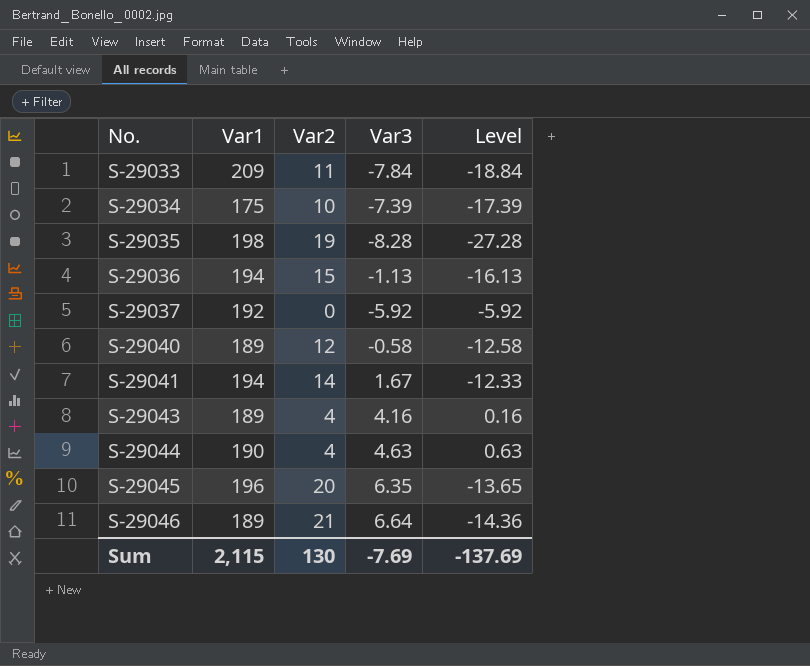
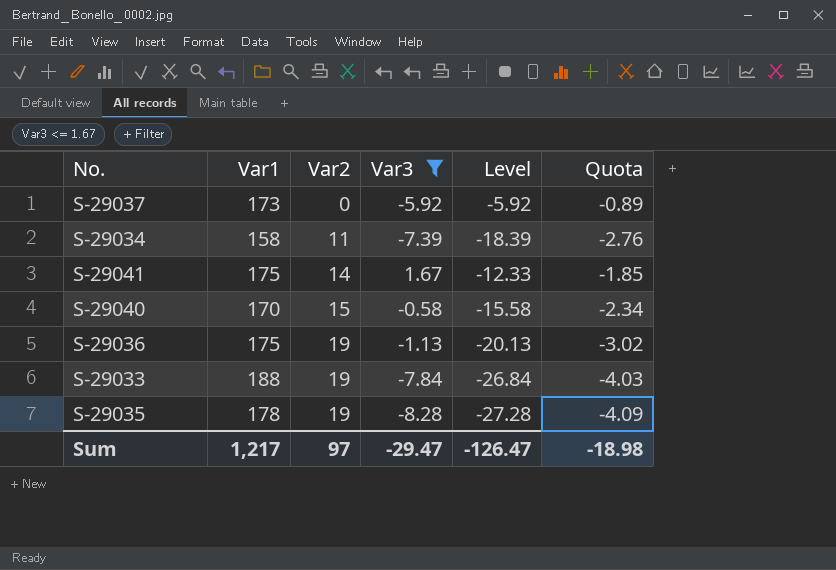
filter: none -> Var3 <= 1.67
row order: No. ascending -> Var2 ascending
column Quota | formula: none -> [Level] * 0.15
S-29037 | Var1: 192 -> 173
S-29034 | Var1: 175 -> 158
S-29034 | Var2: 10 -> 11
S-29034 | Level: -17.39 -> -18.39
S-29041 | Var1: 194 -> 175
S-29040 | Var1: 189 -> 170
S-29040 | Var2: 12 -> 15
S-29040 | Level: -12.58 -> -15.58
S-29036 | Var1: 194 -> 175
S-29036 | Var2: 15 -> 19
S-29036 | Level: -16.13 -> -20.13
S-29033 | Var1: 209 -> 188
S-29033 | Var2: 11 -> 19
S-29033 | Level: -18.84 -> -26.84
S-29035 | Var1: 198 -> 178
Sum | Var1: 2,115 -> 1,217
Sum | Var2: 130 -> 97
Sum | Var3: -7.69 -> -29.47
Sum | Level: -137.69 -> -126.47

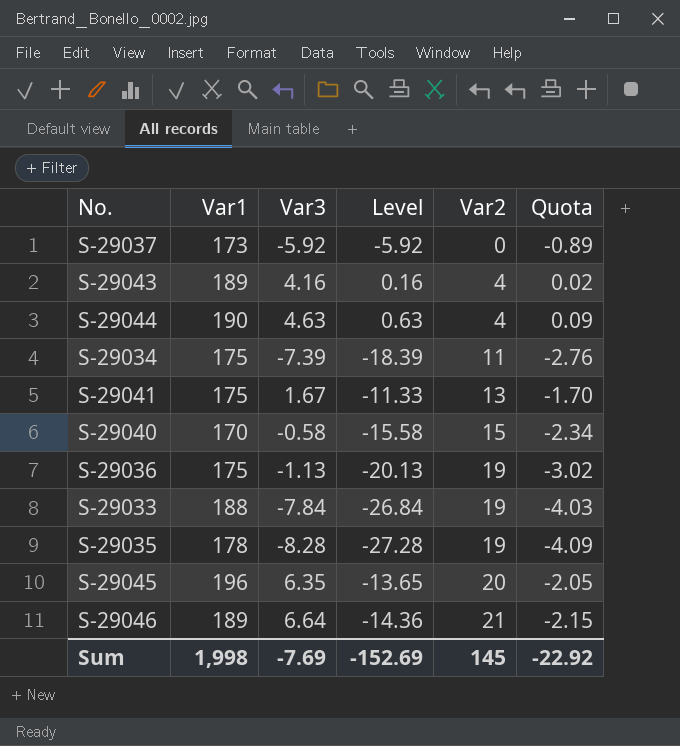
filter: Var3 <= 1.67 -> none
column Var2 | position: 3 -> 5
S-29034 | Var1: 158 -> 175
S-29041 | Level: -12.33 -> -11.33
S-29041 | Var2: 14 -> 13
S-29041 | Quota: -1.85 -> -1.70
Sum | Var1: 1,217 -> 1,998
Sum | Var3: -29.47 -> -7.69
Sum | Level: -126.47 -> -152.69
Sum | Var2: 97 -> 145
Sum | Quota: -18.98 -> -22.92

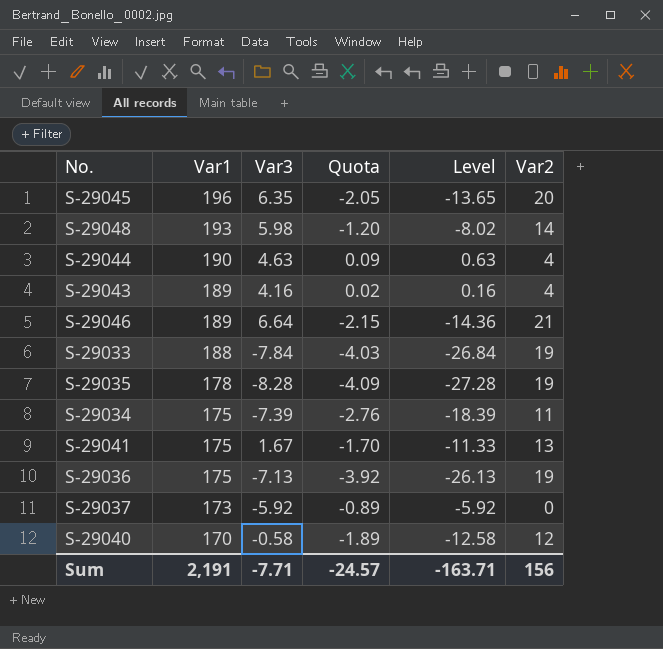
row order: Var2 ascending -> Var1 descending
column Quota | position: 6 -> 4
row S-29048: none -> 193 | 5.98 | -1.20 | -8.02 | 14
S-29036 | Var3: -1.13 -> -7.13
S-29036 | Quota: -3.02 -> -3.92
S-29036 | Level: -20.13 -> -26.13
S-29040 | Quota: -2.34 -> -1.89
S-29040 | Level: -15.58 -> -12.58
S-29040 | Var2: 15 -> 12
Sum | Var1: 1,998 -> 2,191
Sum | Var3: -7.69 -> -7.71
Sum | Quota: -22.92 -> -24.57
Sum | Level: -152.69 -> -163.71
Sum | Var2: 145 -> 156

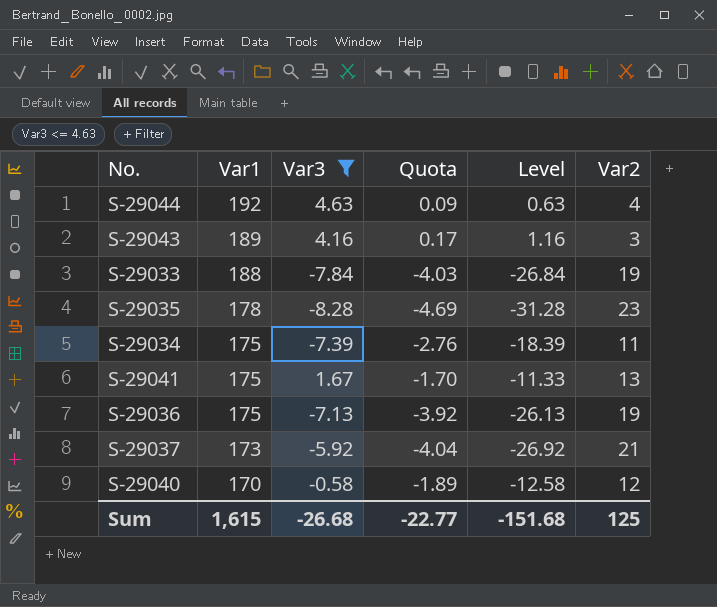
filter: none -> Var3 <= 4.63
S-29044 | Var1: 190 -> 192
S-29043 | Quota: 0.02 -> 0.17
S-29043 | Level: 0.16 -> 1.16
S-29043 | Var2: 4 -> 3
S-29035 | Quota: -4.09 -> -4.69
S-29035 | Level: -27.28 -> -31.28
S-29035 | Var2: 19 -> 23
S-29037 | Quota: -0.89 -> -4.04
S-29037 | Level: -5.92 -> -26.92
S-29037 | Var2: 0 -> 21
Sum | Var1: 2,191 -> 1,615
Sum | Var3: -7.71 -> -26.68
Sum | Quota: -24.57 -> -22.77
Sum | Level: -163.71 -> -151.68
Sum | Var2: 156 -> 125

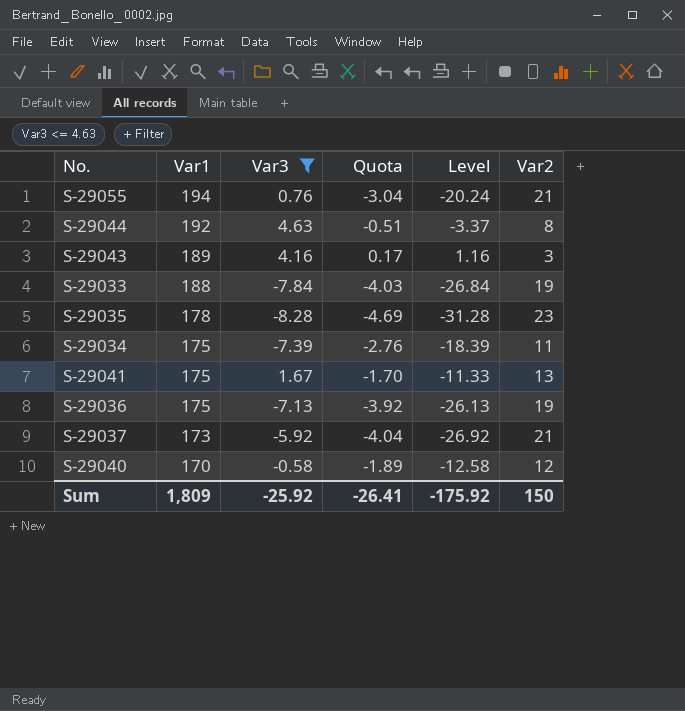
row S-29055: none -> 194 | 0.76 | -3.04 | -20.24 | 21
S-29044 | Quota: 0.09 -> -0.51
S-29044 | Level: 0.63 -> -3.37
S-29044 | Var2: 4 -> 8
Sum | Var1: 1,615 -> 1,809
Sum | Var3: -26.68 -> -25.92
Sum | Quota: -22.77 -> -26.41
Sum | Level: -151.68 -> -175.92
Sum | Var2: 125 -> 150

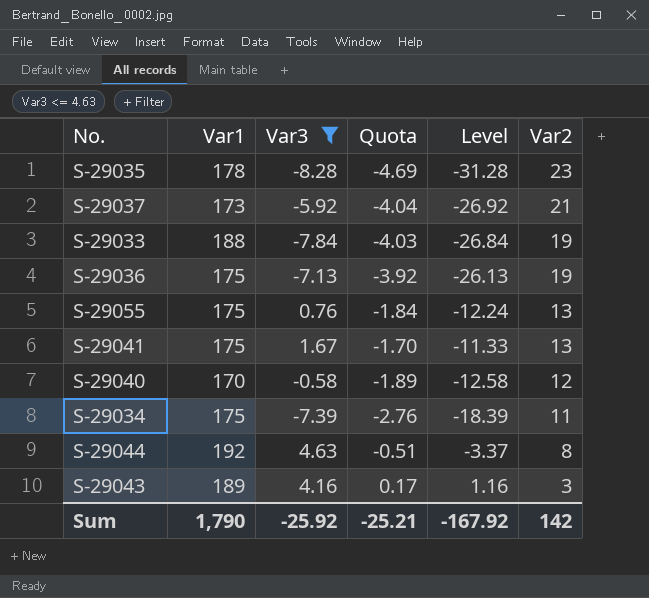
row order: Var1 descending -> Var2 descending
S-29055 | Var1: 194 -> 175
S-29055 | Quota: -3.04 -> -1.84
S-29055 | Level: -20.24 -> -12.24
S-29055 | Var2: 21 -> 13
Sum | Var1: 1,809 -> 1,790
Sum | Quota: -26.41 -> -25.21
Sum | Level: -175.92 -> -167.92
Sum | Var2: 150 -> 142

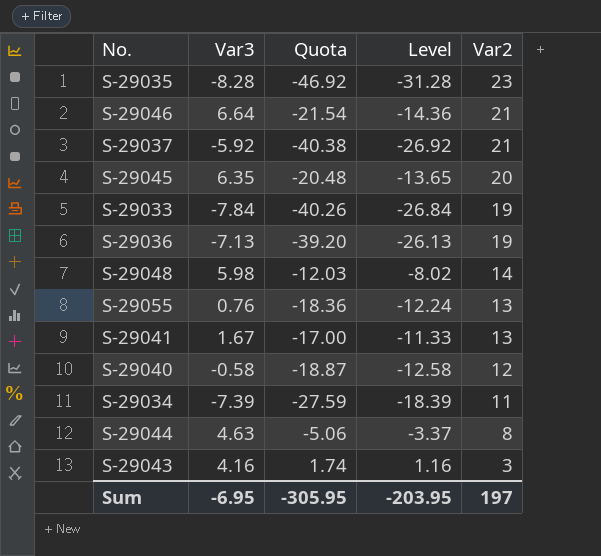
filter: Var3 <= 4.63 -> none
column Var1 | position: 2 -> none
column Quota | formula: [Level] * 0.15 -> [Level] * 1.5
Sum | Var3: -25.92 -> -6.95
Sum | Quota: -25.21 -> -305.95
Sum | Level: -167.92 -> -203.95
Sum | Var2: 142 -> 197

